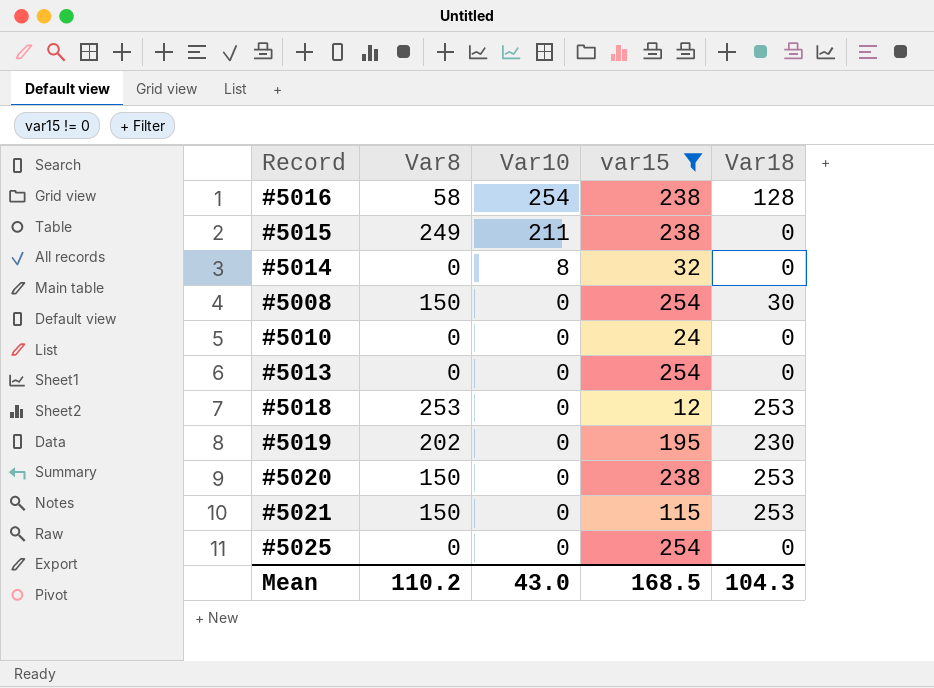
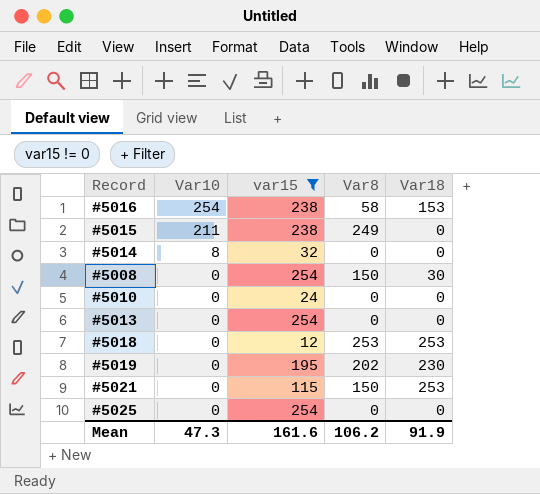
column Var8 | position: 2 -> 4
row #5020: 150 | 0 | 238 | 253 -> none
#5016 | Var18: 128 -> 153
Mean | Var10: 43.0 -> 47.3
Mean | var15: 168.5 -> 161.6
Mean | Var8: 110.2 -> 106.2
Mean | Var18: 104.3 -> 91.9

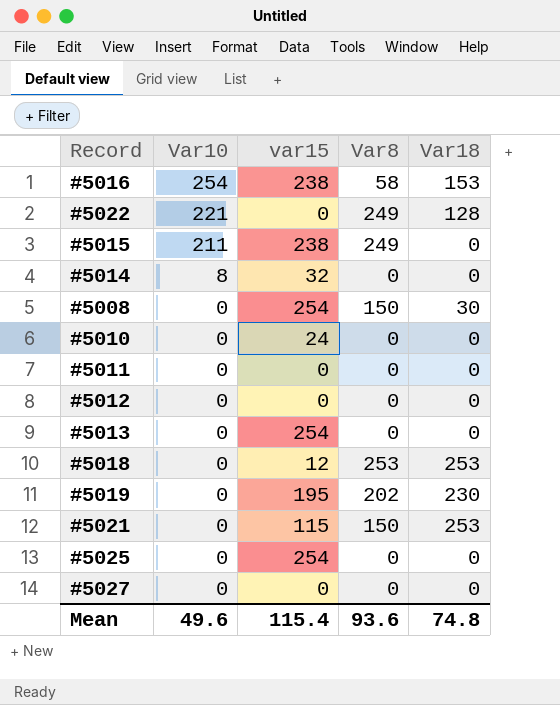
filter: var15 != 0 -> none
Mean | Var10: 47.3 -> 49.6
Mean | var15: 161.6 -> 115.4
Mean | Var8: 106.2 -> 93.6
Mean | Var18: 91.9 -> 74.8

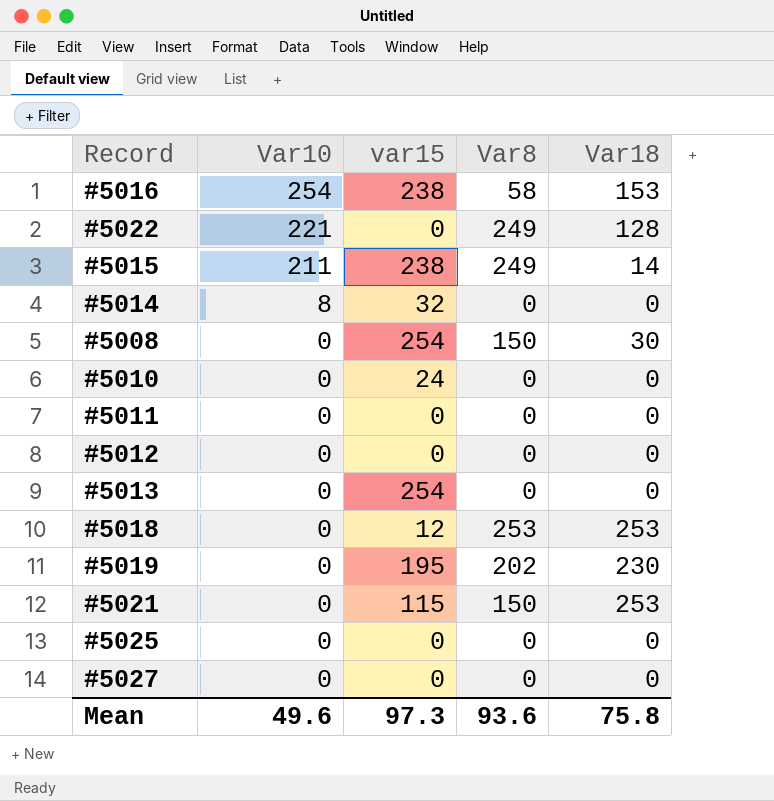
#5015 | Var18: 0 -> 14
#5025 | var15: 254 -> 0
Mean | var15: 115.4 -> 97.3
Mean | Var18: 74.8 -> 75.8

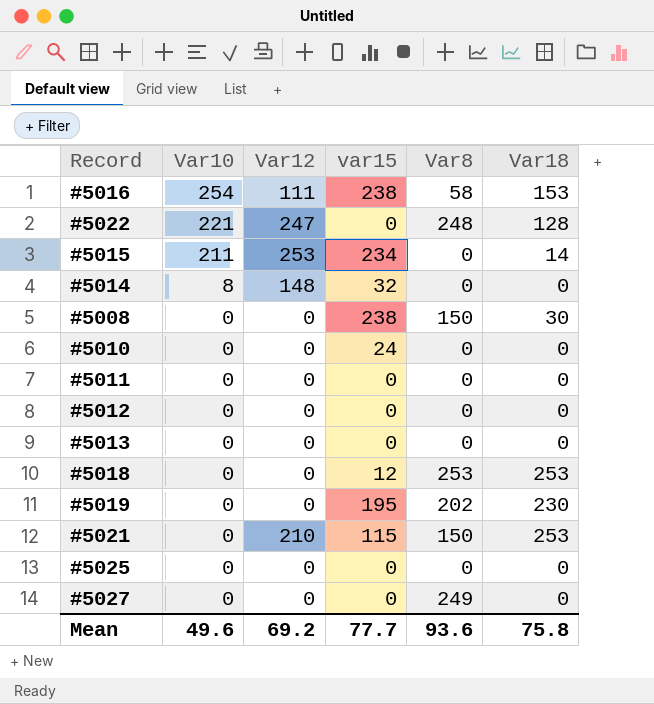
column Var12 | position: none -> 3
#5022 | Var8: 249 -> 248
#5015 | var15: 238 -> 234
#5015 | Var8: 249 -> 0
#5008 | var15: 254 -> 238
#5013 | var15: 254 -> 0
#5027 | Var8: 0 -> 249
Mean | var15: 97.3 -> 77.7

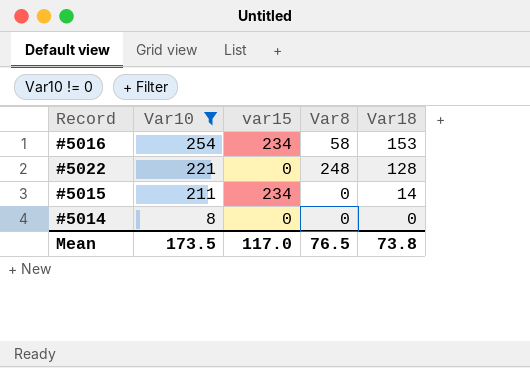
filter: none -> Var10 != 0
column Var12 | position: 3 -> none
#5016 | var15: 238 -> 234
#5014 | var15: 32 -> 0
Mean | Var10: 49.6 -> 173.5
Mean | var15: 77.7 -> 117.0
Mean | Var8: 93.6 -> 76.5
Mean | Var18: 75.8 -> 73.8

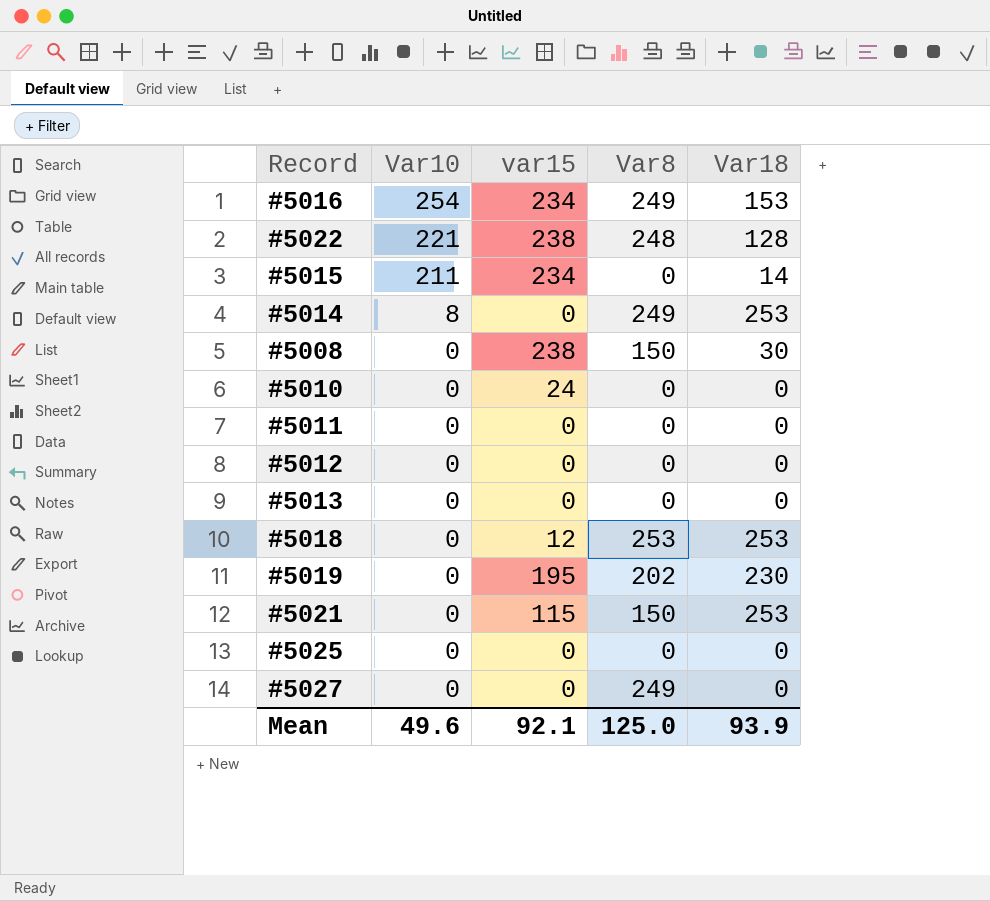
filter: Var10 != 0 -> none
#5016 | Var8: 58 -> 249
#5022 | var15: 0 -> 238
#5014 | Var8: 0 -> 249
#5014 | Var18: 0 -> 253
Mean | Var10: 173.5 -> 49.6
Mean | var15: 117.0 -> 92.1
Mean | Var8: 76.5 -> 125.0
Mean | Var18: 73.8 -> 93.9

